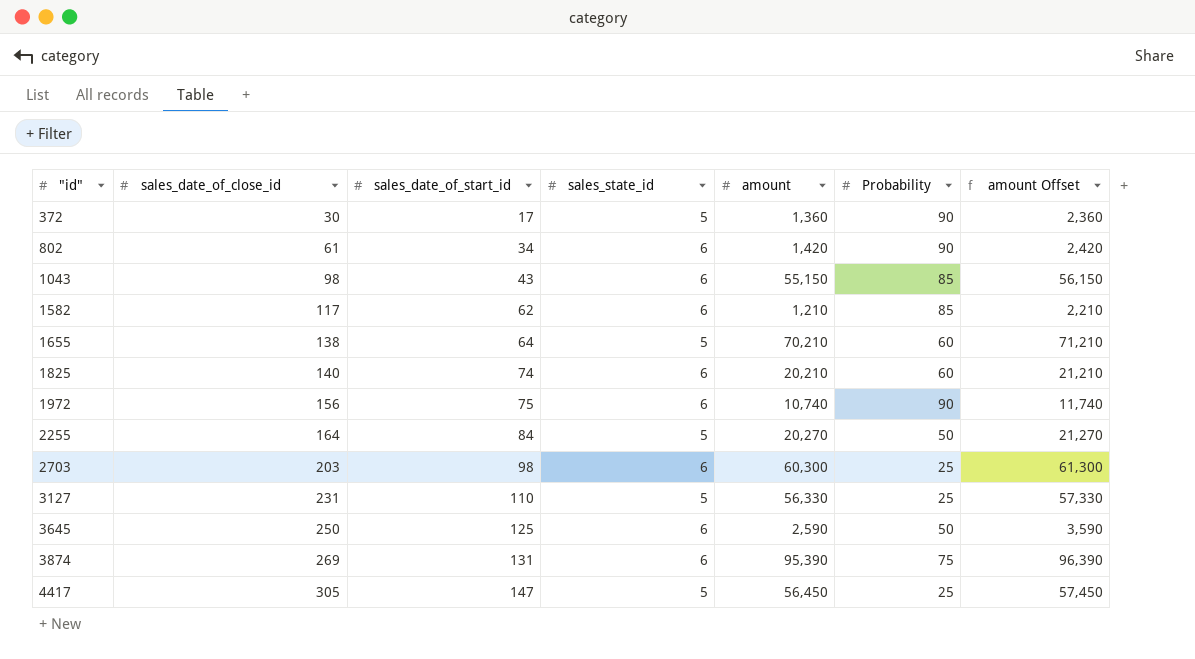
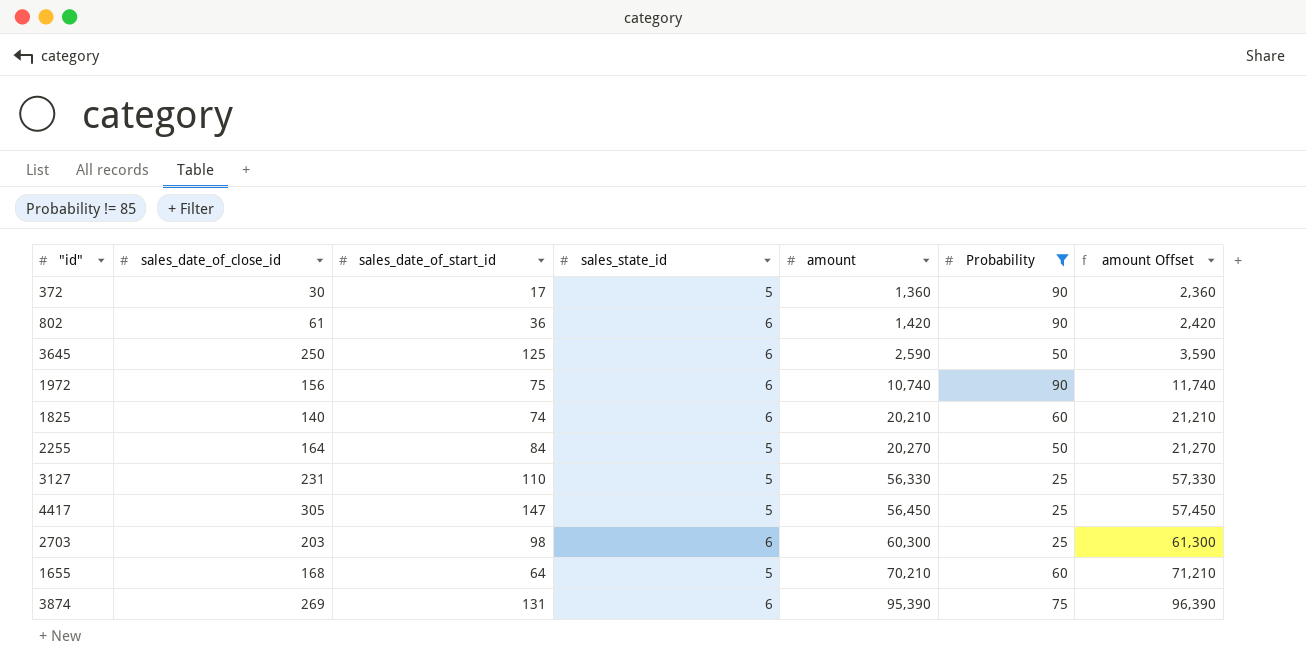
filter: none -> Probability != 85
row order: "id" ascending -> amount ascending
802 | sales_date_of_start_id: 34 -> 36
1655 | sales_date_of_close_id: 138 -> 168

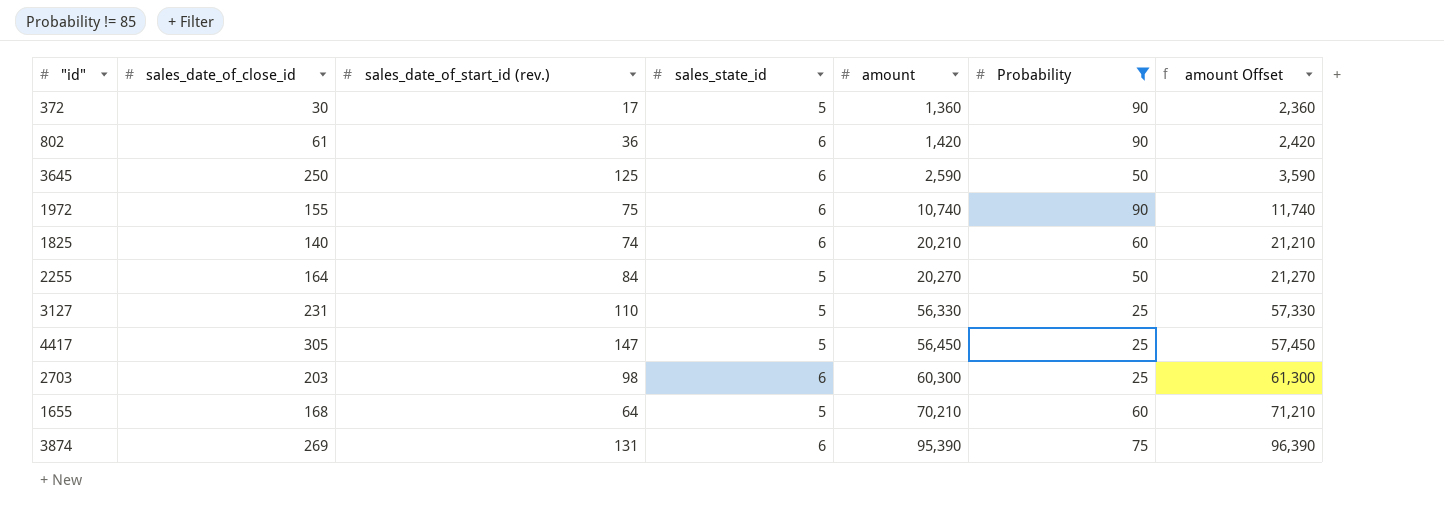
column name: sales_date_of_start_id -> sales_date_of_start_id (rev.)
1972 | sales_date_of_close_id: 156 -> 155

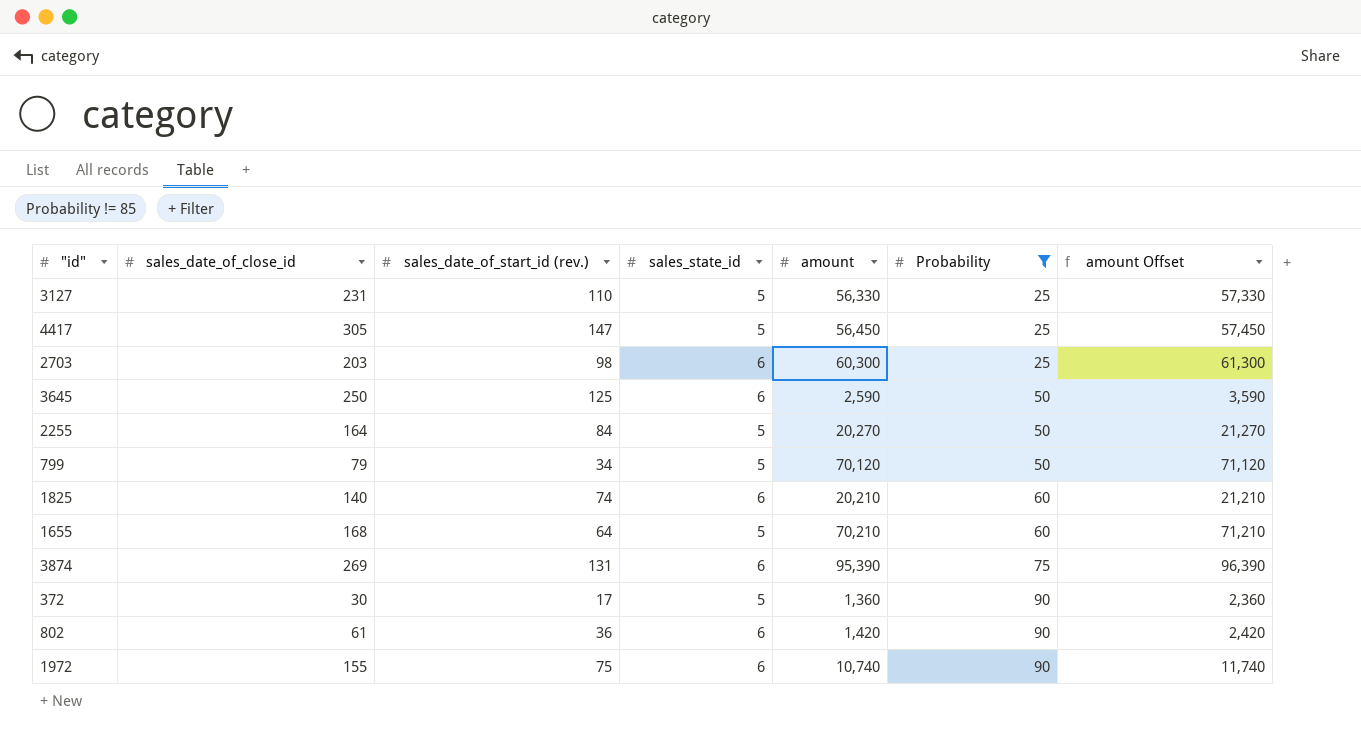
row order: amount ascending -> Probability ascending
row 799: none -> 79 | 34 | 5 | 70,120 | 50 | 71,120

